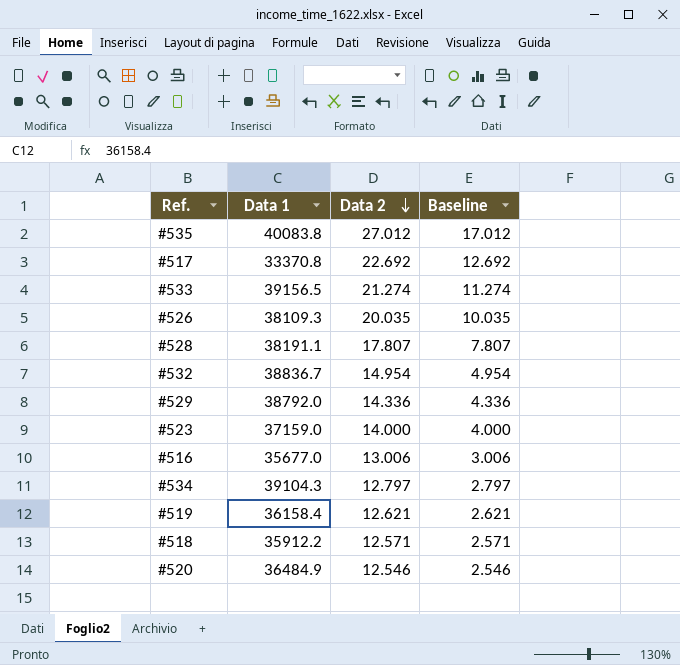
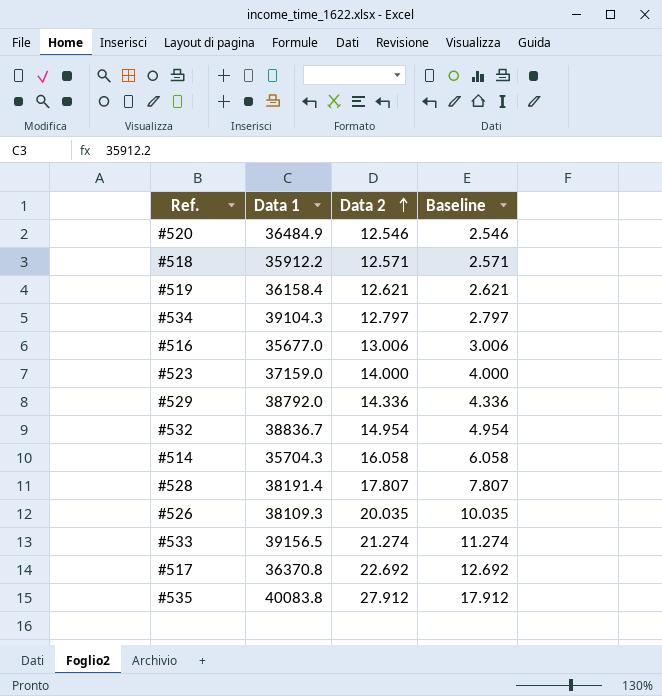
row order: Data 2 descending -> Data 2 ascending
row #514: none -> 35704.3 | 16.058 | 6.058
#528 | Data 1: 38191.1 -> 38191.4
#517 | Data 1: 33370.8 -> 36370.8
#535 | Data 2: 27.012 -> 27.912
#535 | Baseline: 17.012 -> 17.912

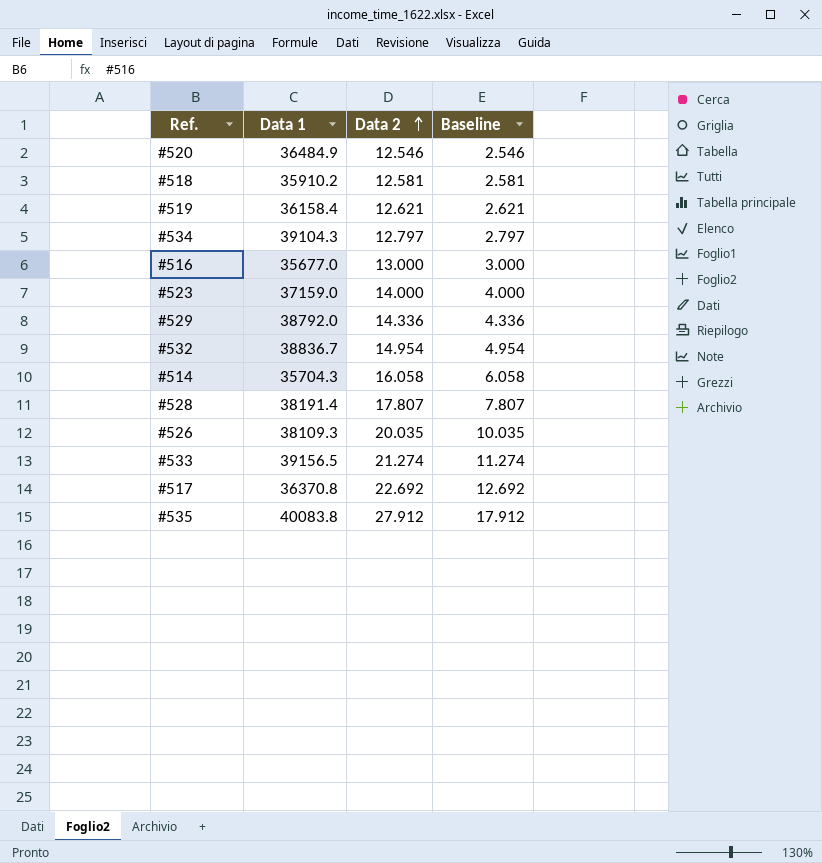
#518 | Data 1: 35912.2 -> 35910.2
#518 | Data 2: 12.571 -> 12.581
#518 | Baseline: 2.571 -> 2.581
#516 | Data 2: 13.006 -> 13.000
#516 | Baseline: 3.006 -> 3.000

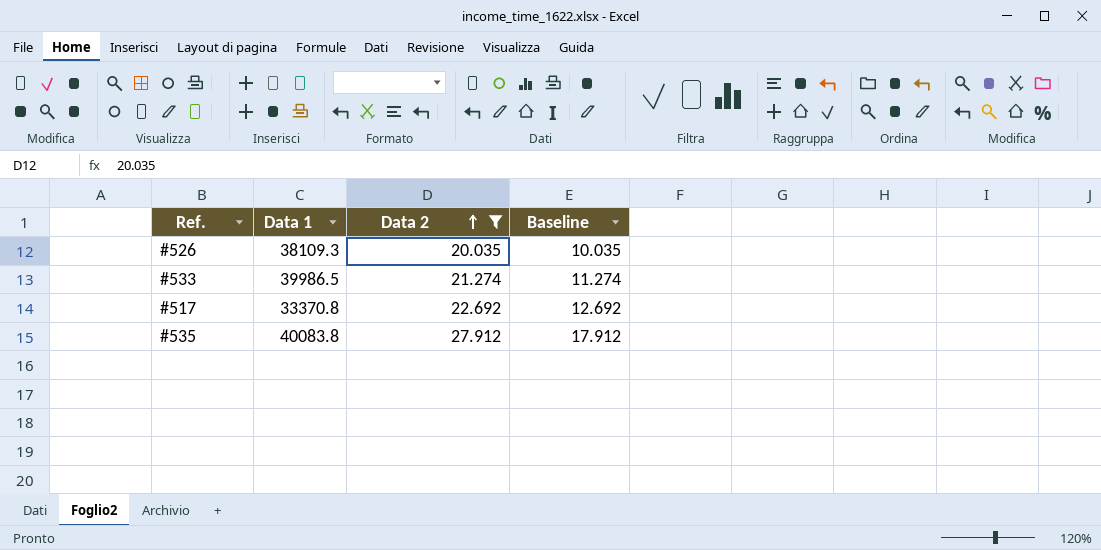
filter: none -> Data 2 >= 20.035
#533 | Data 1: 39156.5 -> 39986.5
#517 | Data 1: 36370.8 -> 33370.8

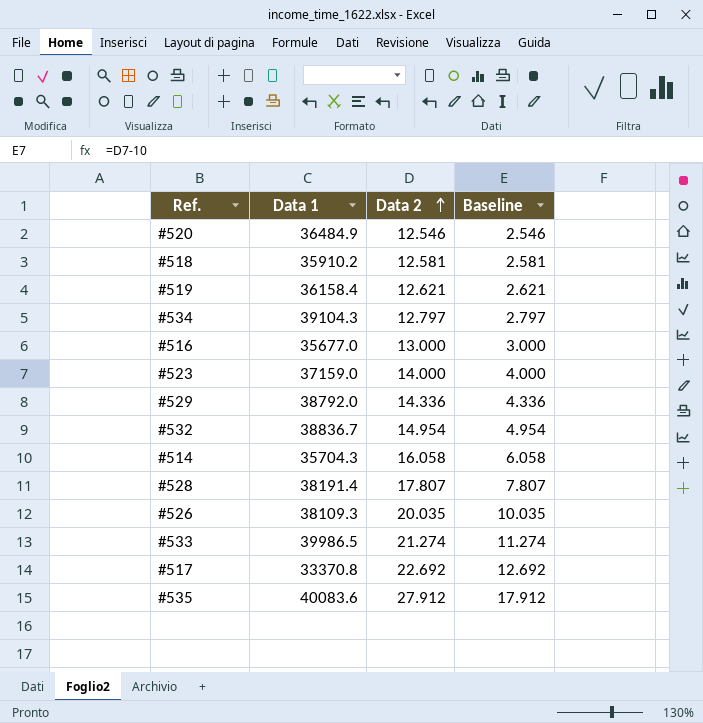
filter: Data 2 >= 20.035 -> none
#535 | Data 1: 40083.8 -> 40083.6

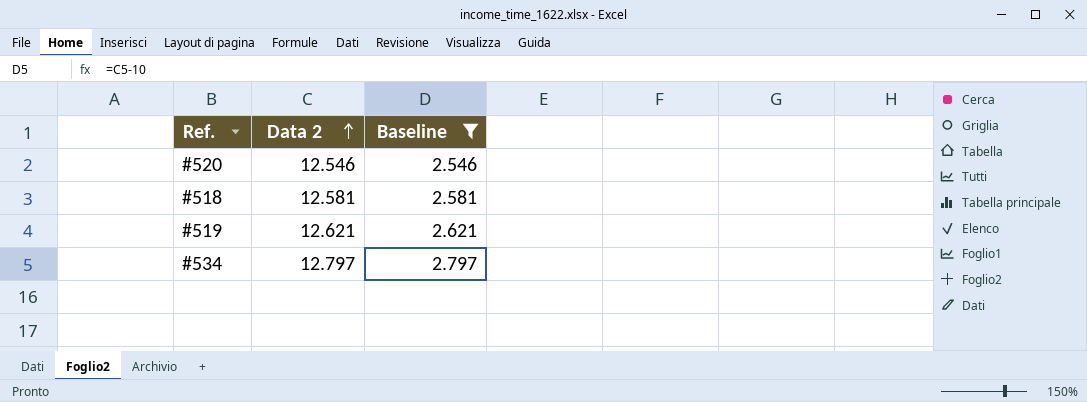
filter: none -> Baseline <= 2.797
column Data 1 | position: 2 -> none

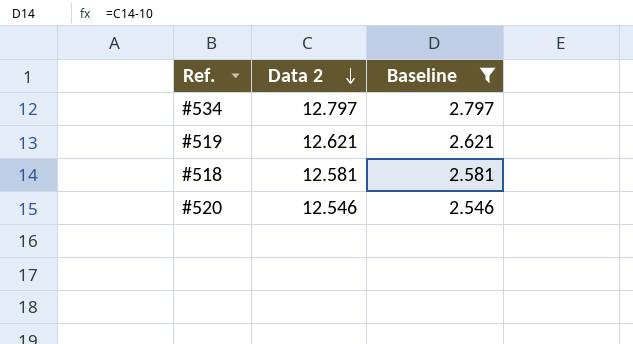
row order: Data 2 ascending -> Data 2 descending

